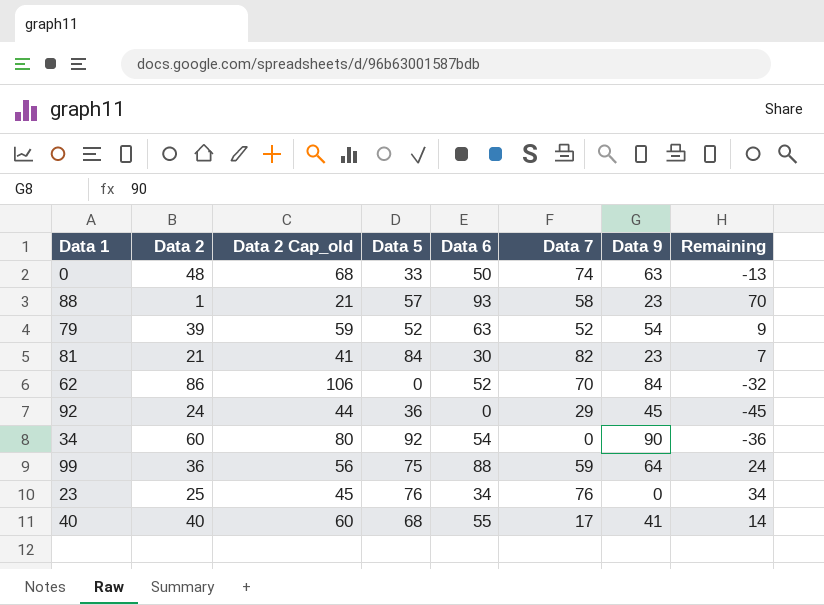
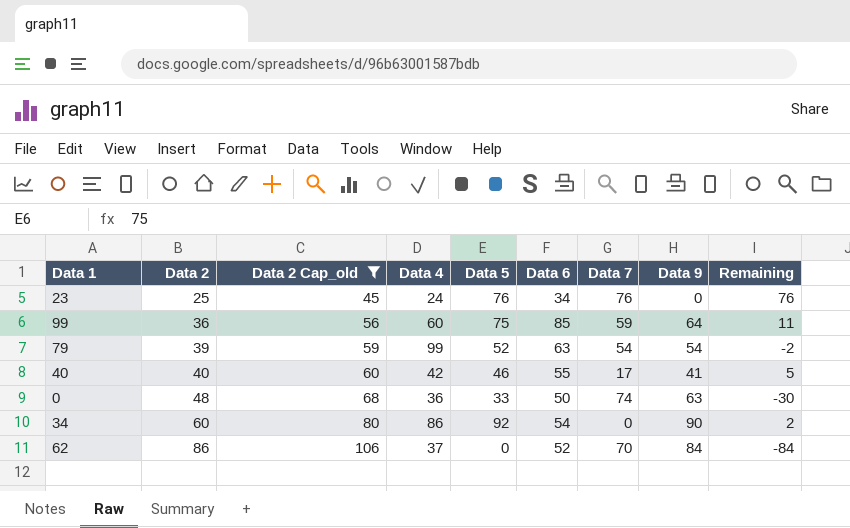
filter: none -> Data 2 Cap_old >= 45
row order: none -> Data 2 ascending
column Data 4 | position: none -> 4
column Remaining | formula: [Data 6] - [Data 9] -> [Data 5] - [Data 9]
99 | Data 6: 88 -> 85
79 | Data 7: 52 -> 54
40 | Data 5: 68 -> 46

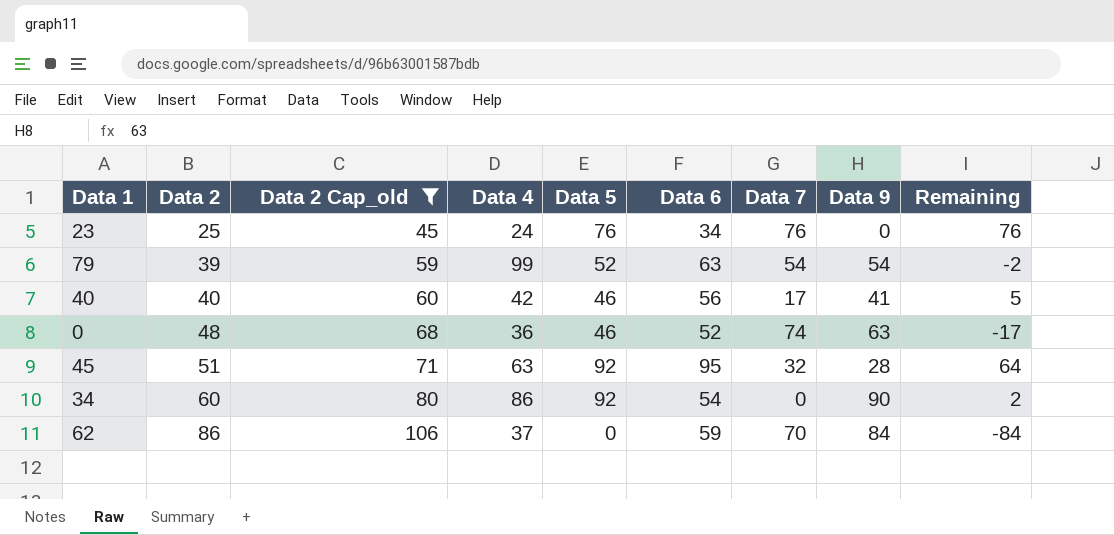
row 99: 36 | 56 | 60 | 75 | 85 | 59 | 64 | 11 -> none
40 | Data 6: 55 -> 56
0 | Data 5: 33 -> 46
0 | Data 6: 50 -> 52
0 | Remaining: -30 -> -17
row 45: none -> 51 | 71 | 63 | 92 | 95 | 32 | 28 | 64
62 | Data 6: 52 -> 59

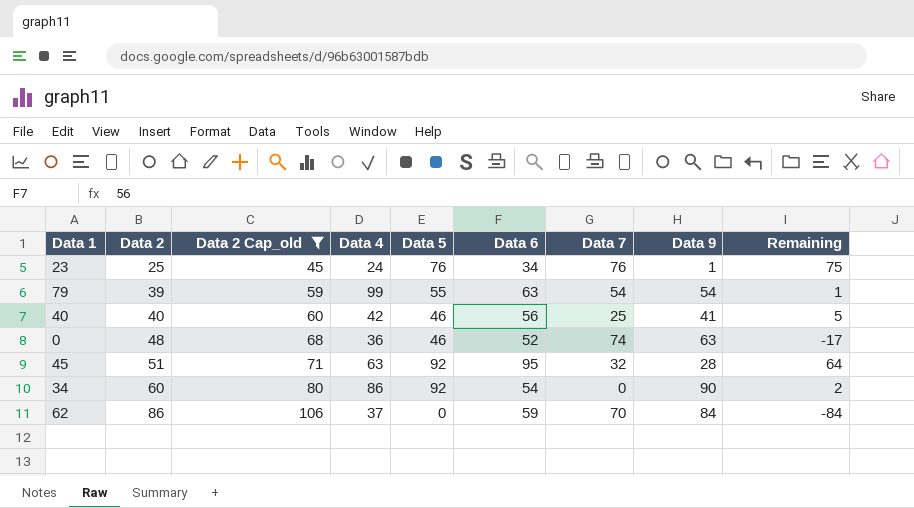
23 | Data 9: 0 -> 1
23 | Remaining: 76 -> 75
79 | Data 5: 52 -> 55
79 | Remaining: -2 -> 1
40 | Data 7: 17 -> 25

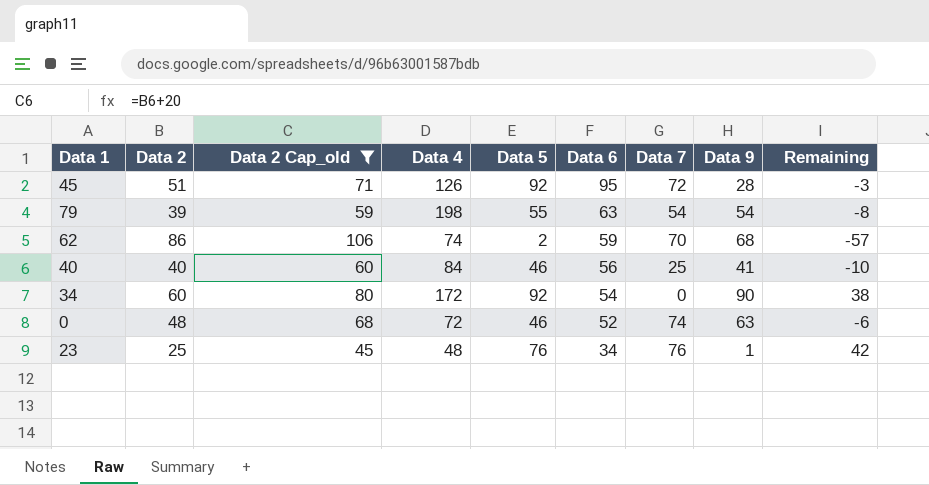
row order: Data 2 ascending -> Data 6 descending
column Remaining | formula: [Data 5] - [Data 9] -> [Data 5] - [Data 6]
45 | Data 4: 63 -> 126
45 | Data 7: 32 -> 72
79 | Data 4: 99 -> 198
62 | Data 4: 37 -> 74
62 | Data 5: 0 -> 2
62 | Data 9: 84 -> 68
40 | Data 4: 42 -> 84
34 | Data 4: 86 -> 172
0 | Data 4: 36 -> 72
23 | Data 4: 24 -> 48

